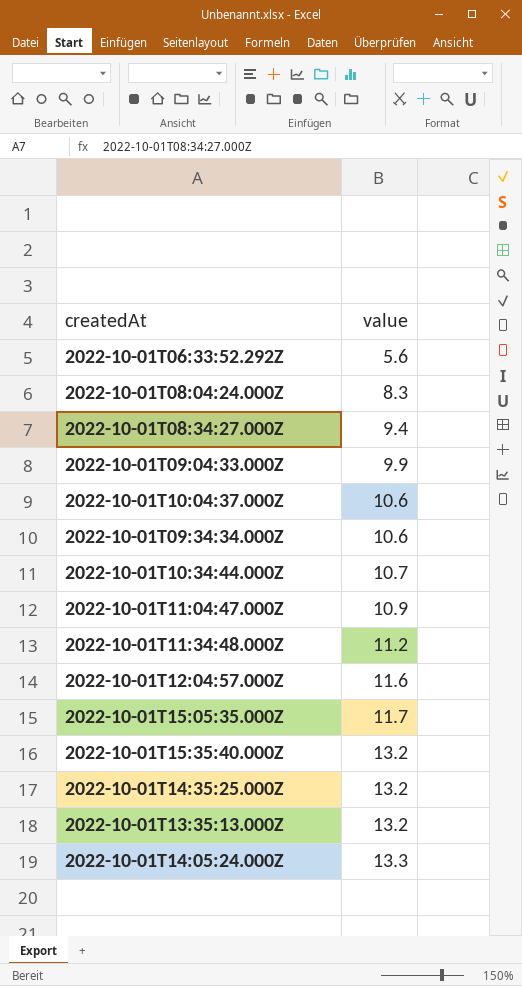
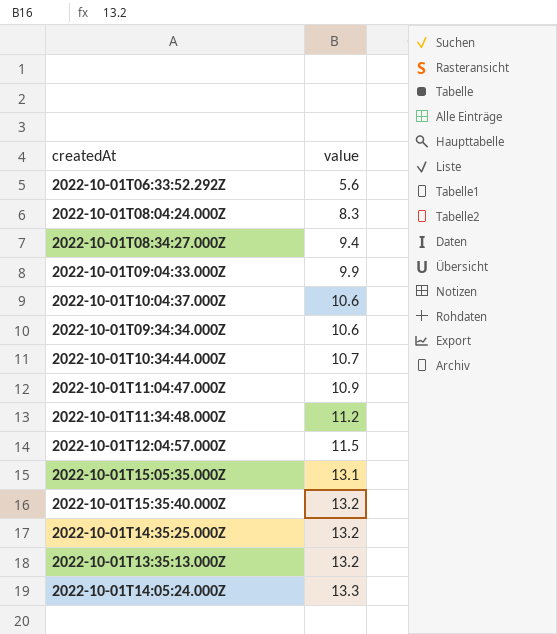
2022-10-01T12:04:57.000Z | value: 11.6 -> 11.5
2022-10-01T15:05:35.000Z | value: 11.7 -> 13.1

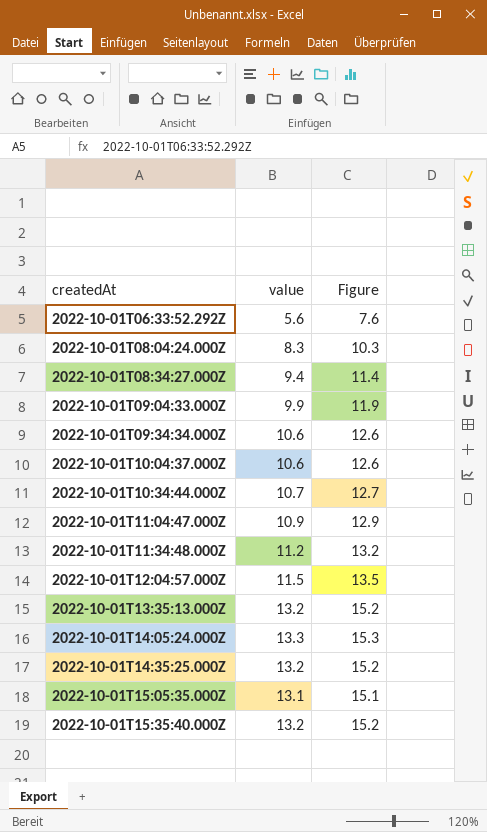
row order: value ascending -> createdAt ascending
column Figure | formula: none -> [value] + 2

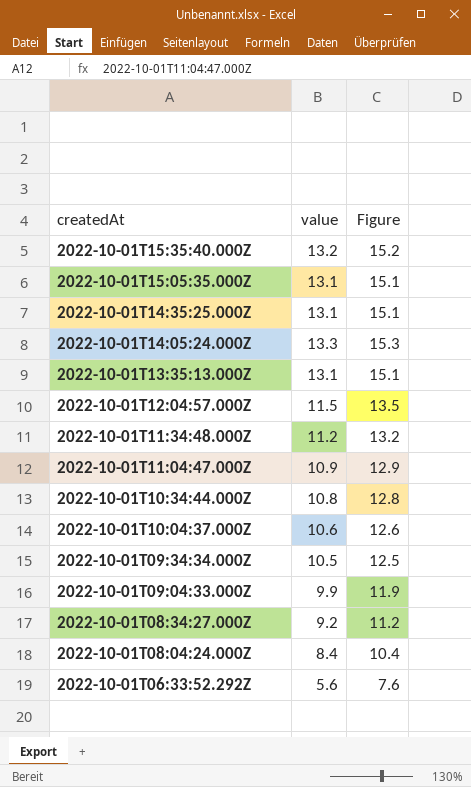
row order: createdAt ascending -> createdAt descending
2022-10-01T14:35:25.000Z | value: 13.2 -> 13.1
2022-10-01T14:35:25.000Z | Figure: 15.2 -> 15.1
2022-10-01T13:35:13.000Z | value: 13.2 -> 13.1
2022-10-01T13:35:13.000Z | Figure: 15.2 -> 15.1
2022-10-01T10:34:44.000Z | value: 10.7 -> 10.8
2022-10-01T10:34:44.000Z | Figure: 12.7 -> 12.8
2022-10-01T09:34:34.000Z | value: 10.6 -> 10.5
2022-10-01T09:34:34.000Z | Figure: 12.6 -> 12.5
2022-10-01T08:34:27.000Z | value: 9.4 -> 9.2
2022-10-01T08:34:27.000Z | Figure: 11.4 -> 11.2
2022-10-01T08:04:24.000Z | value: 8.3 -> 8.4
2022-10-01T08:04:24.000Z | Figure: 10.3 -> 10.4

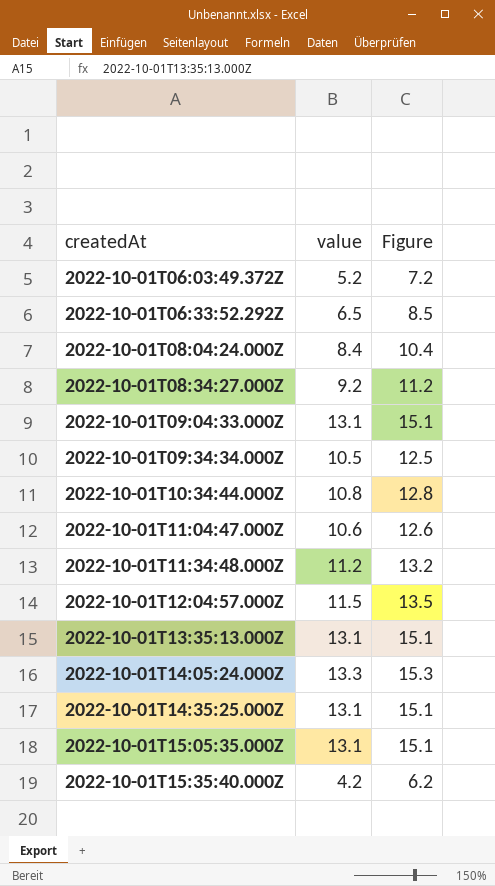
row order: createdAt descending -> createdAt ascending
row 2022-10-01T10:04:37.000Z: 10.6 | 12.6 -> none
row 2022-10-01T06:03:49.372Z: none -> 5.2 | 7.2
2022-10-01T06:33:52.292Z | value: 5.6 -> 6.5
2022-10-01T06:33:52.292Z | Figure: 7.6 -> 8.5
2022-10-01T09:04:33.000Z | value: 9.9 -> 13.1
2022-10-01T09:04:33.000Z | Figure: 11.9 -> 15.1
2022-10-01T11:04:47.000Z | value: 10.9 -> 10.6
2022-10-01T11:04:47.000Z | Figure: 12.9 -> 12.6
2022-10-01T15:35:40.000Z | value: 13.2 -> 4.2
2022-10-01T15:35:40.000Z | Figure: 15.2 -> 6.2

